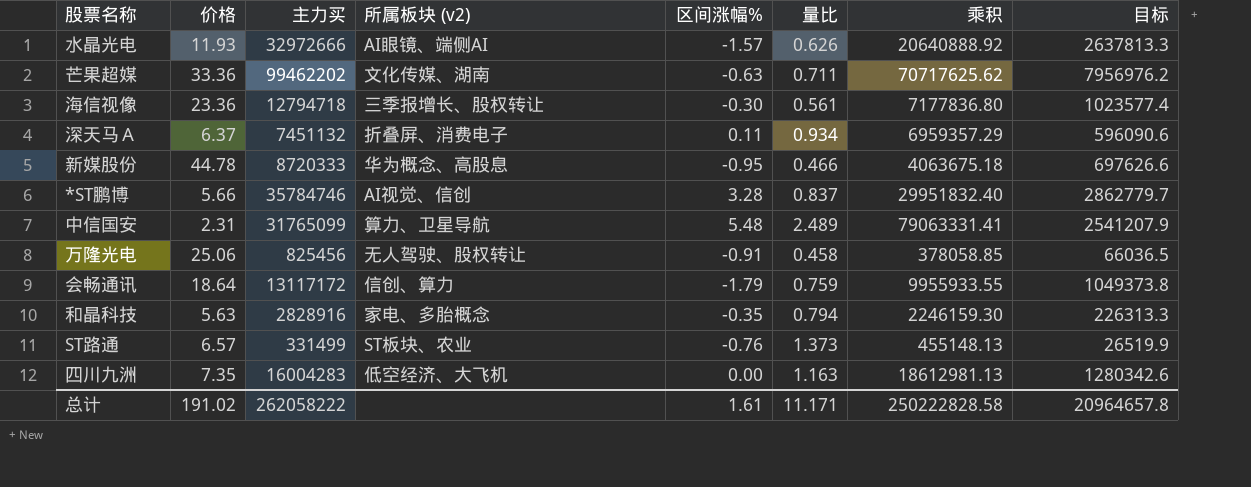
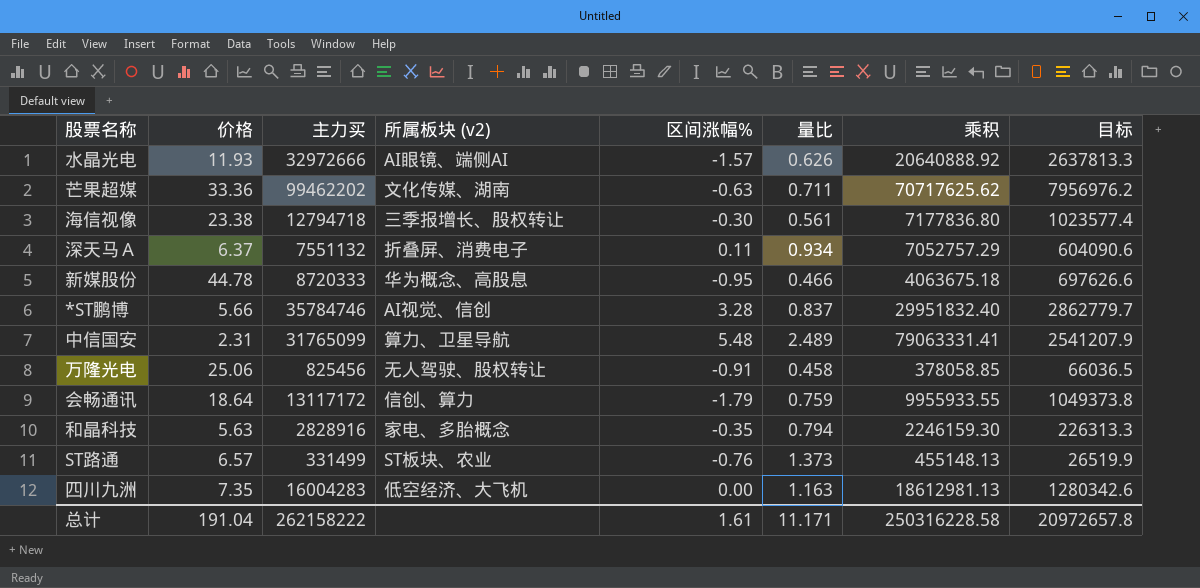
海信视像 | 价格: 23.36 -> 23.38
深天马Ａ | 主力买: 7451132 -> 7551132
深天马Ａ | 乘积: 6959357.29 -> 7052757.29
深天马Ａ | 目标: 596090.6 -> 604090.6
总计 | 价格: 191.02 -> 191.04
总计 | 主力买: 262058222 -> 262158222
总计 | 乘积: 250222828.58 -> 250316228.58
总计 | 目标: 20964657.8 -> 20972657.8

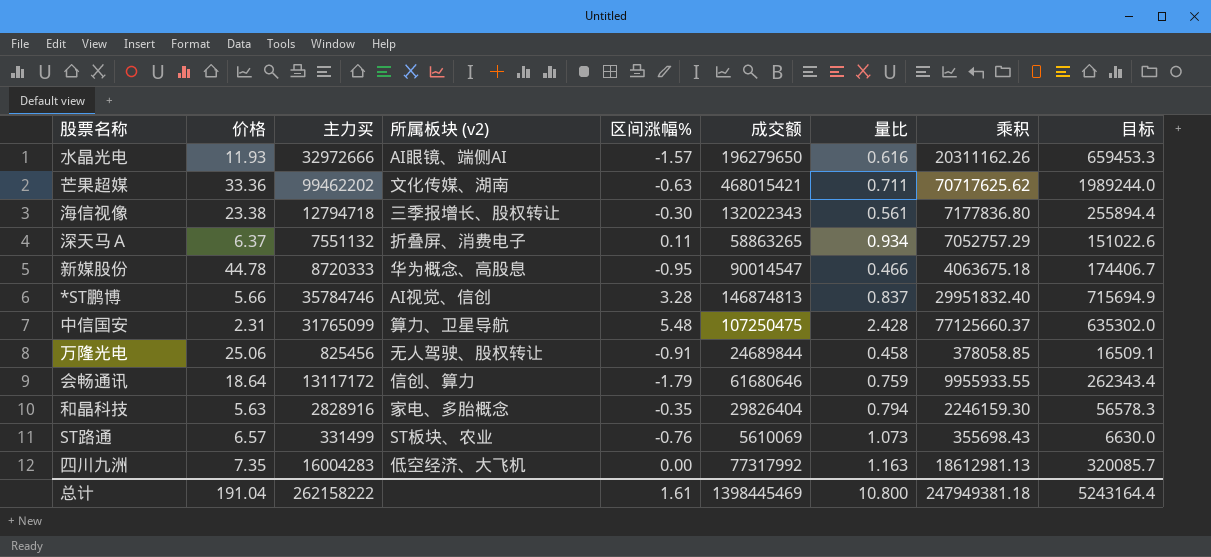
column 成交额 | position: none -> 6
column 目标 | formula: [主力买] * 0.08 -> [主力买] * 0.02
水晶光电 | 量比: 0.626 -> 0.616
水晶光电 | 乘积: 20640888.92 -> 20311162.26
中信国安 | 量比: 2.489 -> 2.428
中信国安 | 乘积: 79063331.41 -> 77125660.37
ST路通 | 量比: 1.373 -> 1.073
ST路通 | 乘积: 455148.13 -> 355698.43
总计 | 量比: 11.171 -> 10.800
总计 | 乘积: 250316228.58 -> 247949381.18
总计 | 目标: 20972657.8 -> 5243164.4

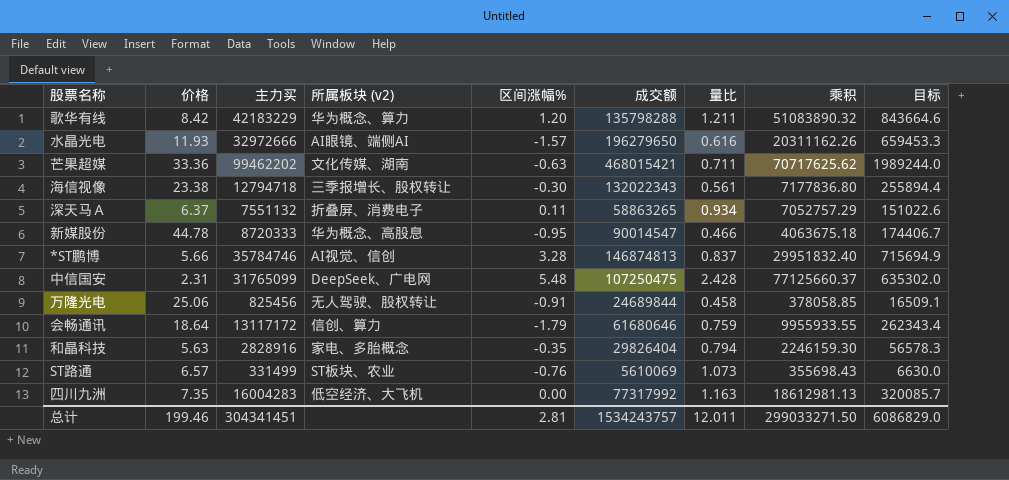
row 歌华有线: none -> 8.42 | 42183229 | 华为概念、算力 | 1.20 | 135798288 | 1.211 | 51083890.32 | 843664.6
中信国安 | 所属板块 (v2): 算力、卫星导航 -> DeepSeek、广电网
总计 | 价格: 191.04 -> 199.46
总计 | 主力买: 262158222 -> 304341451
总计 | 区间涨幅%: 1.61 -> 2.81
总计 | 成交额: 1398445469 -> 1534243757
总计 | 量比: 10.800 -> 12.011
总计 | 乘积: 247949381.18 -> 299033271.50
总计 | 目标: 5243164.4 -> 6086829.0

